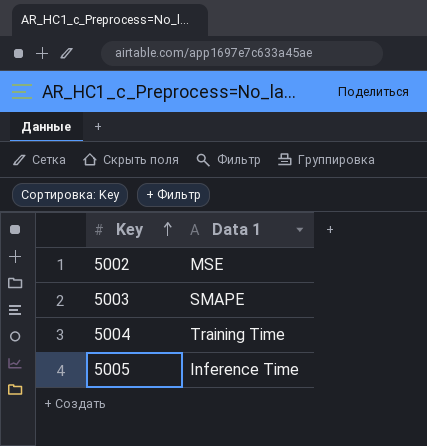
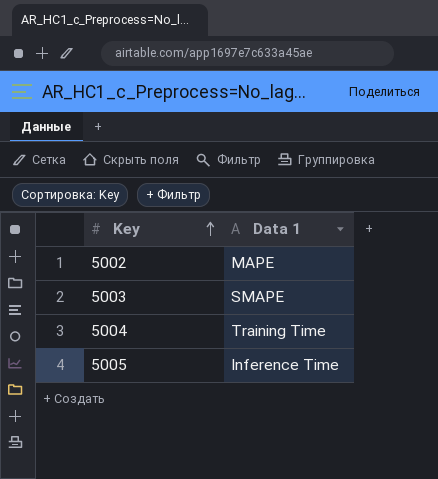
5002 | Data 1: MSE -> MAPE

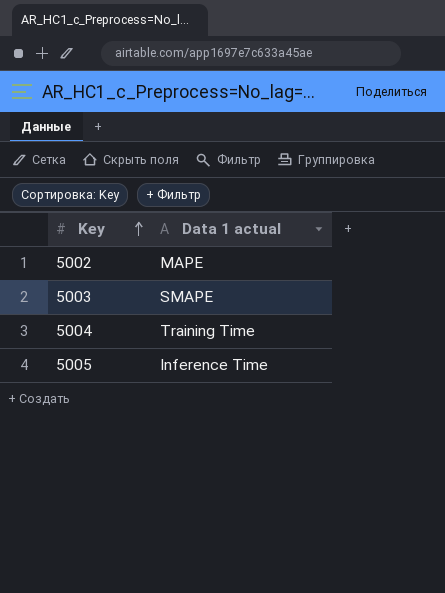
column name: Data 1 -> Data 1 actual

